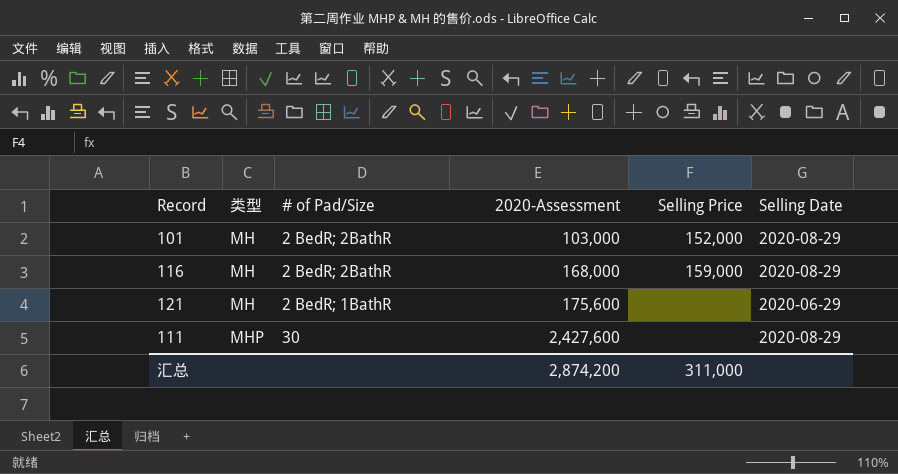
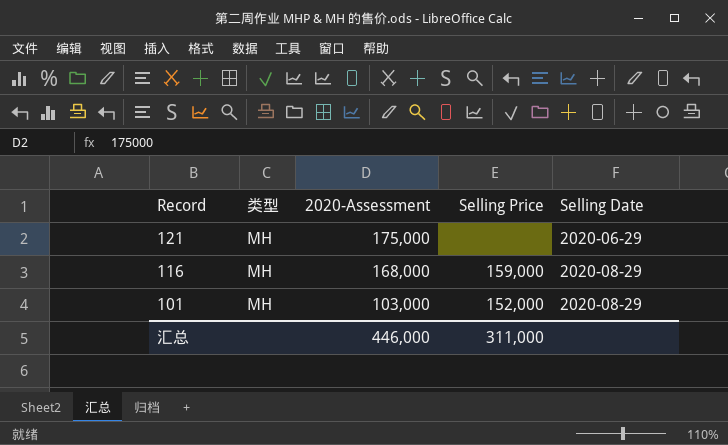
row order: 类型 ascending -> Record descending
column # of Pad/Size | position: 3 -> none
row 111: MHP | 30 | 2,427,600 | none | 2020-08-29 -> none
121 | 2020-Assessment: 175,600 -> 175,000
汇总 | 2020-Assessment: 2,874,200 -> 446,000

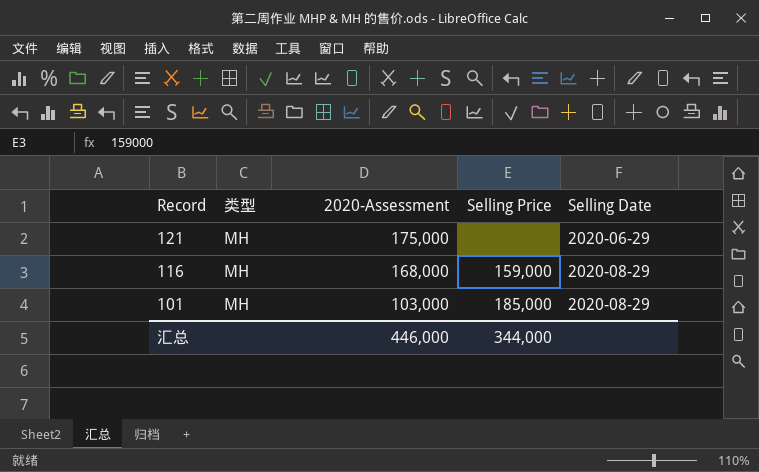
101 | Selling Price: 152,000 -> 185,000
汇总 | Selling Price: 311,000 -> 344,000

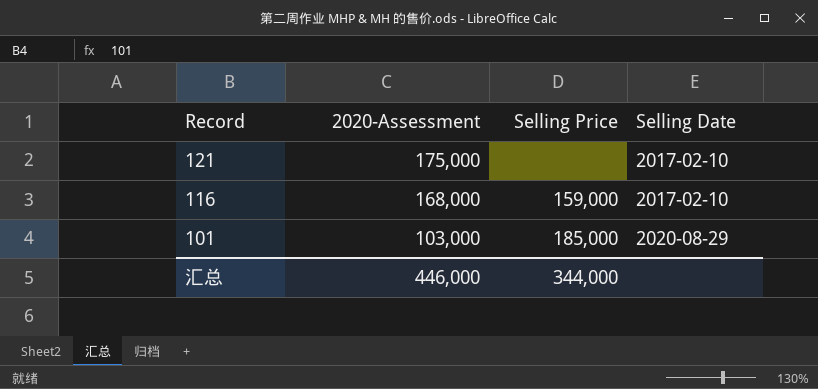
column 类型 | position: 2 -> none
121 | Selling Date: 2020-06-29 -> 2017-02-10
116 | Selling Date: 2020-08-29 -> 2017-02-10

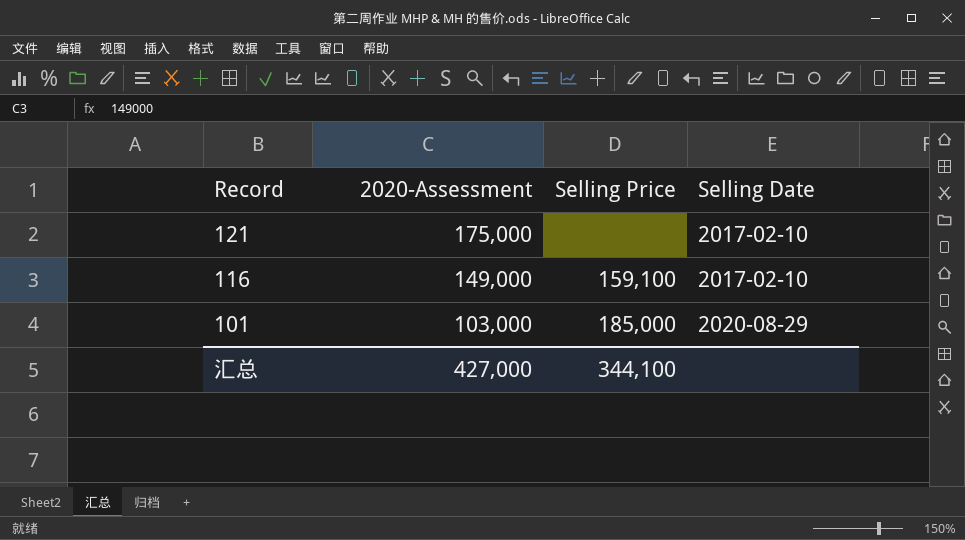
116 | 2020-Assessment: 168,000 -> 149,000
116 | Selling Price: 159,000 -> 159,100
汇总 | 2020-Assessment: 446,000 -> 427,000
汇总 | Selling Price: 344,000 -> 344,100

